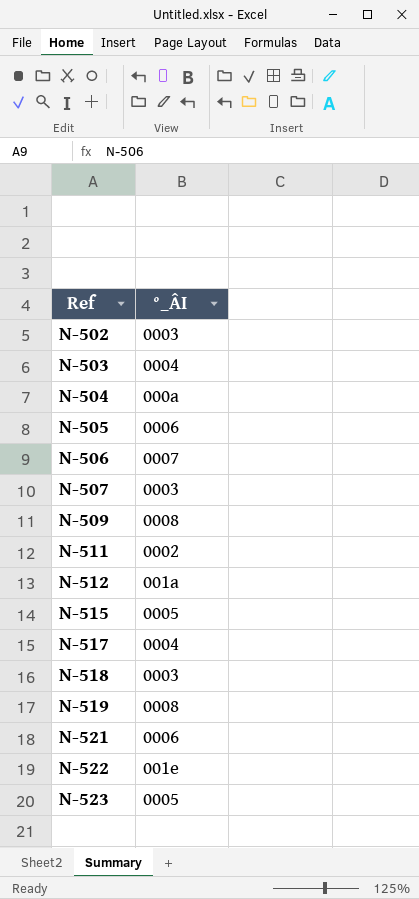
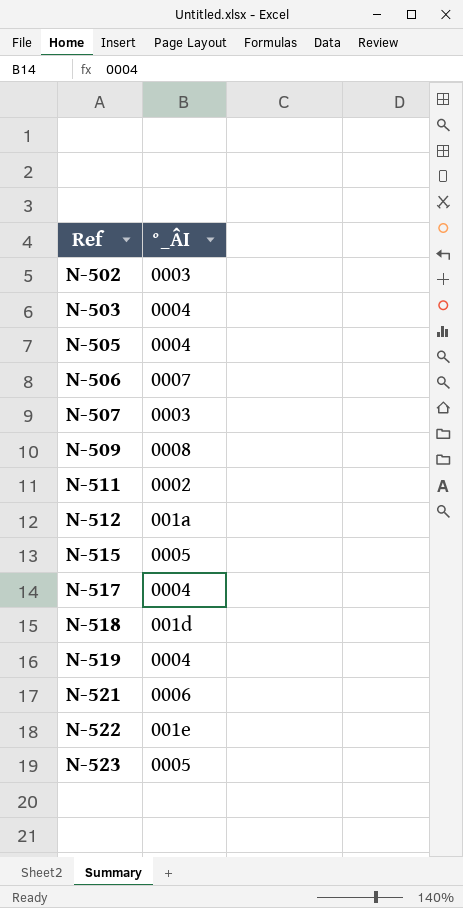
row N-504: 000a -> none
N-505 | °_ÂI: 0006 -> 0004
N-518 | °_ÂI: 0003 -> 001d
N-519 | °_ÂI: 0008 -> 0004

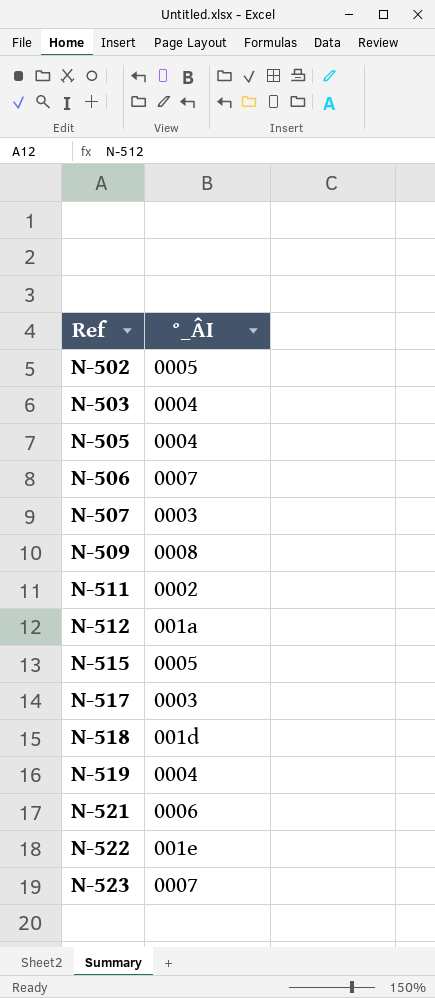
N-502 | °_ÂI: 0003 -> 0005
N-517 | °_ÂI: 0004 -> 0003
N-523 | °_ÂI: 0005 -> 0007

